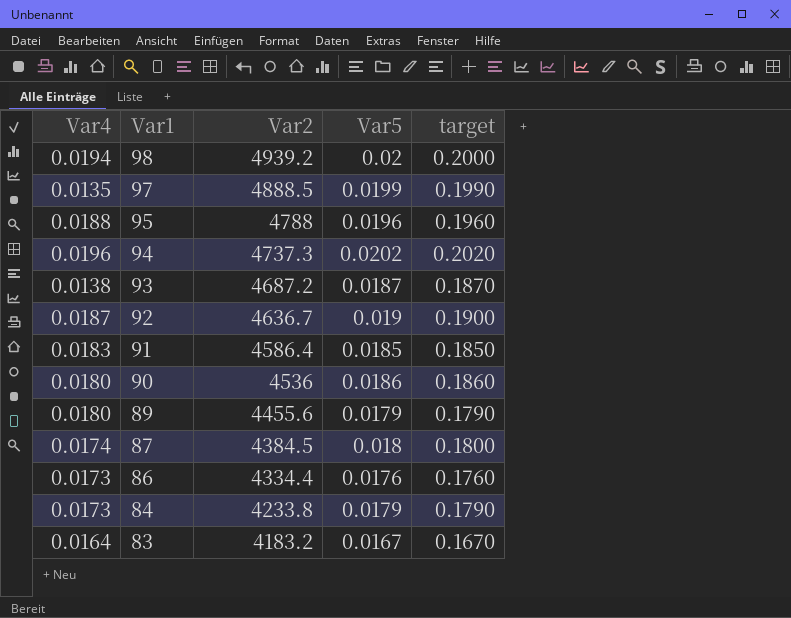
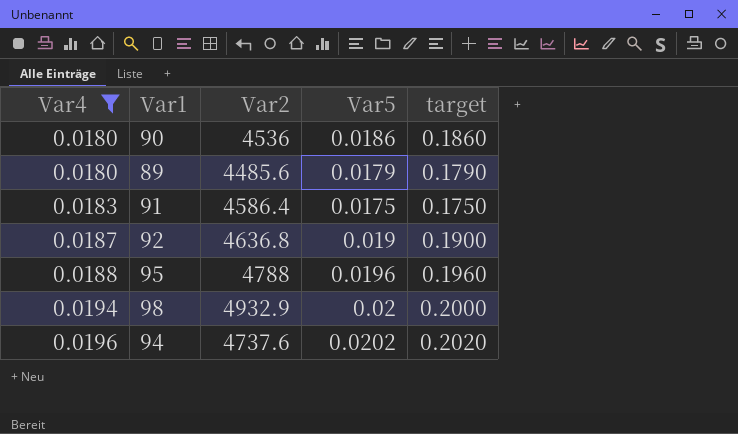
filter: none -> Var4 >= 0.0180
row order: Var1 descending -> Var4 ascending
89 | Var2: 4455.6 -> 4485.6
91 | Var5: 0.0185 -> 0.0175
91 | target: 0.1850 -> 0.1750
92 | Var2: 4636.7 -> 4636.8
98 | Var2: 4939.2 -> 4932.9
94 | Var2: 4737.3 -> 4737.6

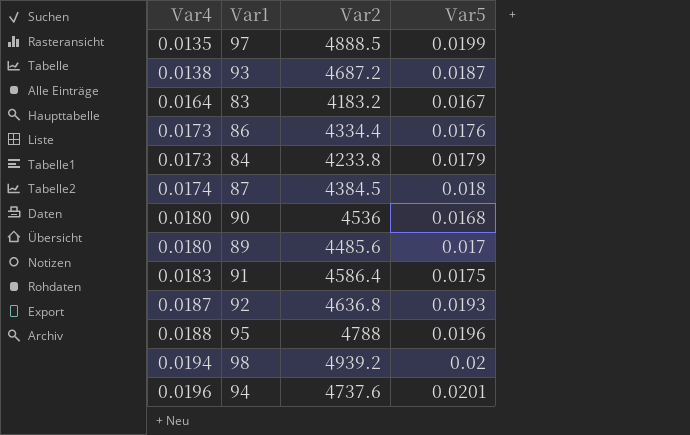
filter: Var4 >= 0.0180 -> none
column target | formula: [Var5] * 10 -> none
90 | Var5: 0.0186 -> 0.0168
89 | Var5: 0.0179 -> 0.017
92 | Var5: 0.019 -> 0.0193
98 | Var2: 4932.9 -> 4939.2
94 | Var5: 0.0202 -> 0.0201

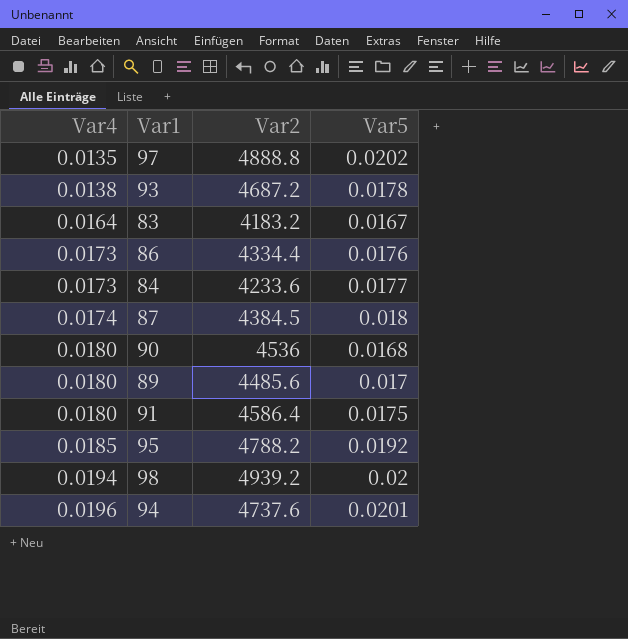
row 92: 0.0187 | 4636.8 | 0.0193 -> none
97 | Var2: 4888.5 -> 4888.8
97 | Var5: 0.0199 -> 0.0202
93 | Var5: 0.0187 -> 0.0178
84 | Var2: 4233.8 -> 4233.6
84 | Var5: 0.0179 -> 0.0177
91 | Var4: 0.0183 -> 0.0180
95 | Var4: 0.0188 -> 0.0185
95 | Var2: 4788 -> 4788.2
95 | Var5: 0.0196 -> 0.0192

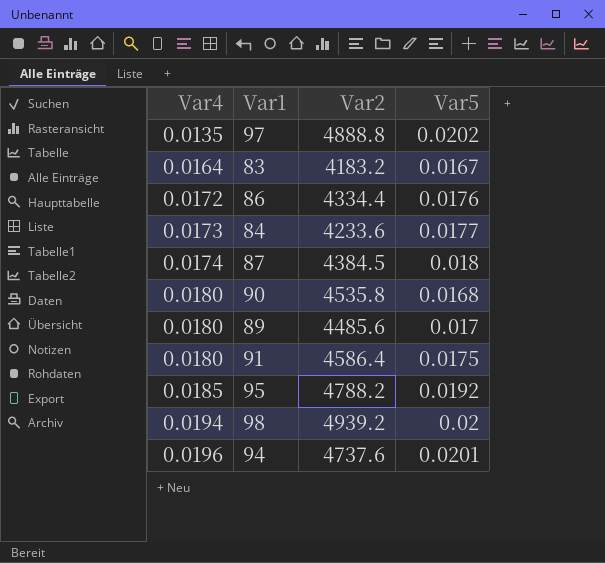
row 93: 0.0138 | 4687.2 | 0.0178 -> none
86 | Var4: 0.0173 -> 0.0172
90 | Var2: 4536 -> 4535.8

